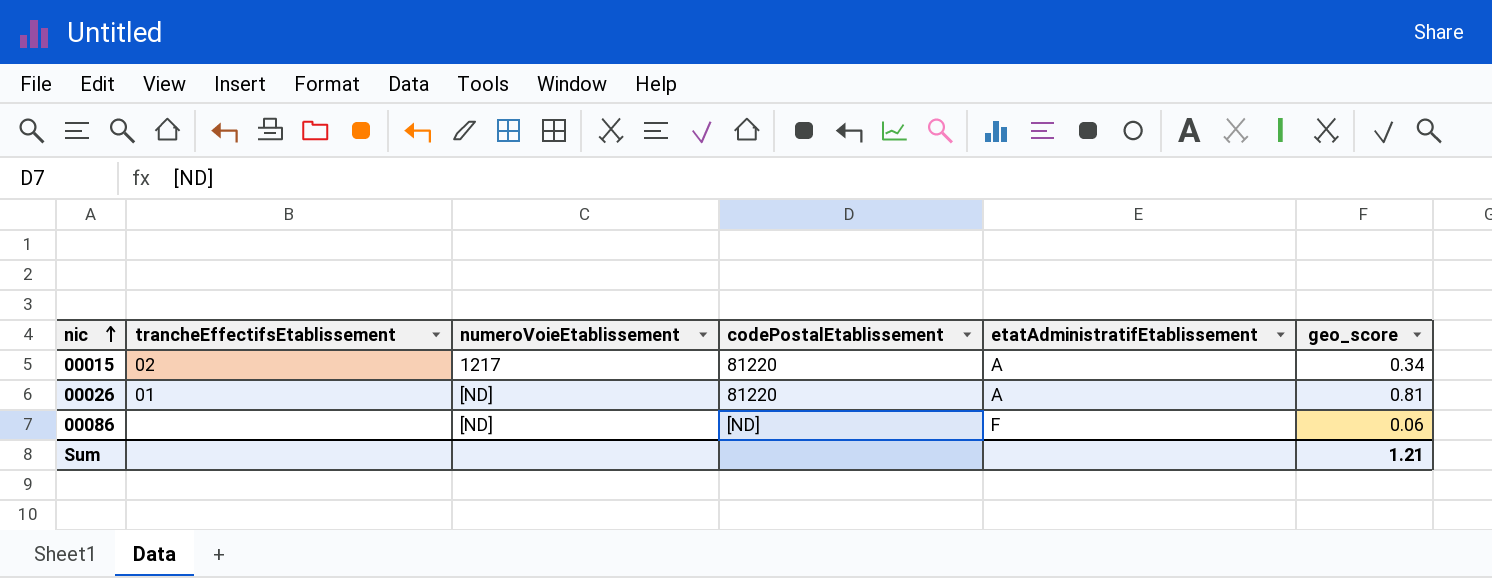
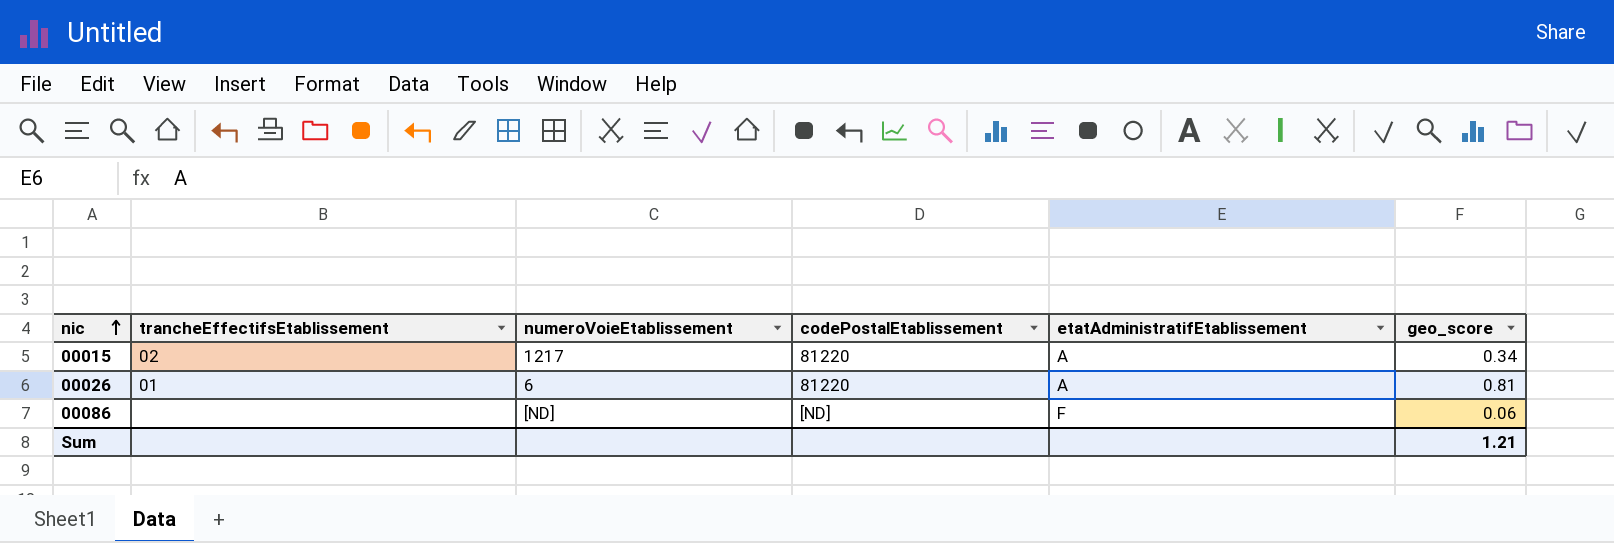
00026 | numeroVoieEtablissement: [ND] -> 6

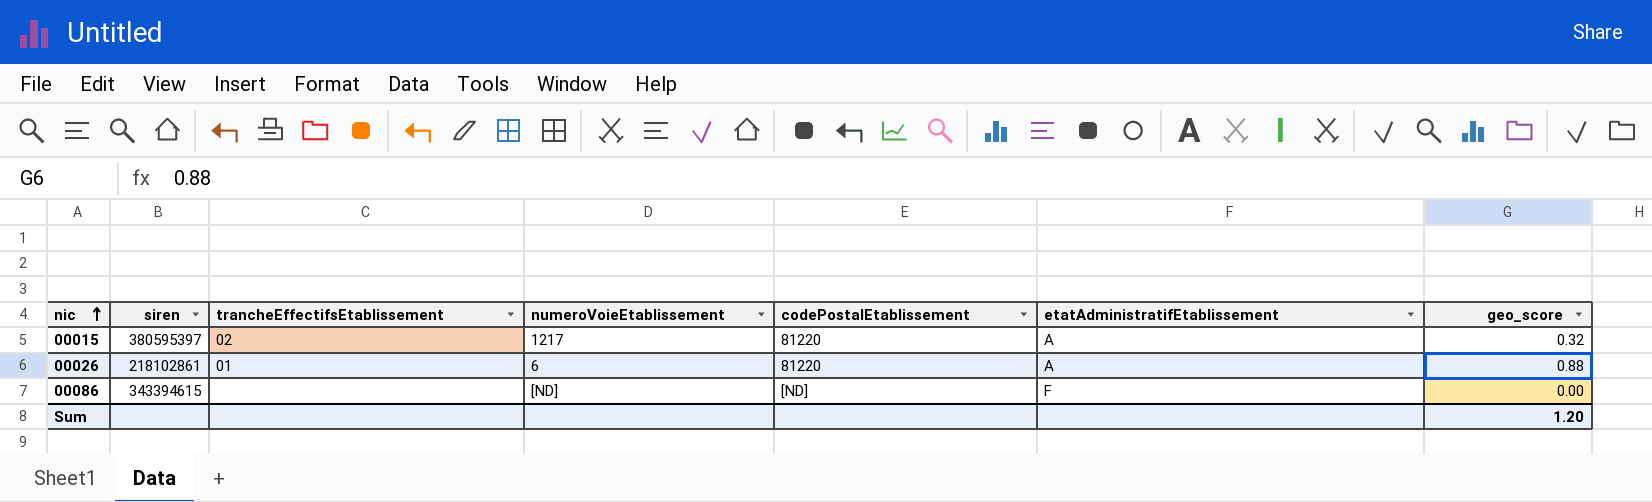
column siren | position: none -> 2
00015 | geo_score: 0.34 -> 0.32
00026 | geo_score: 0.81 -> 0.88
00086 | geo_score: 0.06 -> 0.00
Sum | geo_score: 1.21 -> 1.20

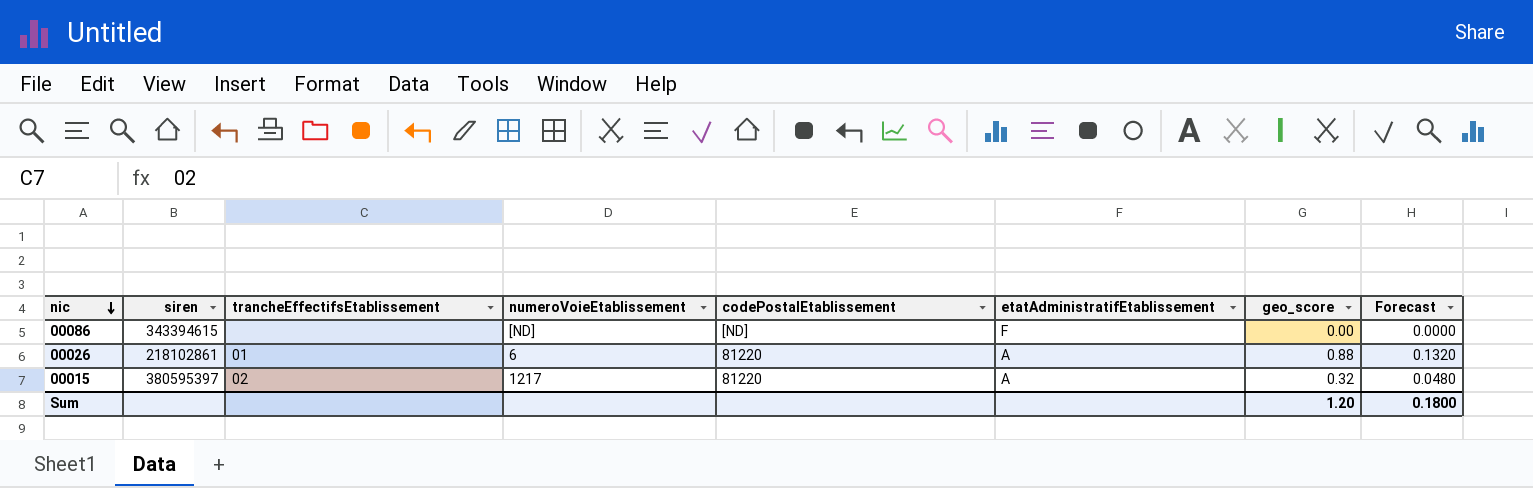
row order: nic ascending -> nic descending
column Forecast | formula: none -> [geo_score] * 0.15

